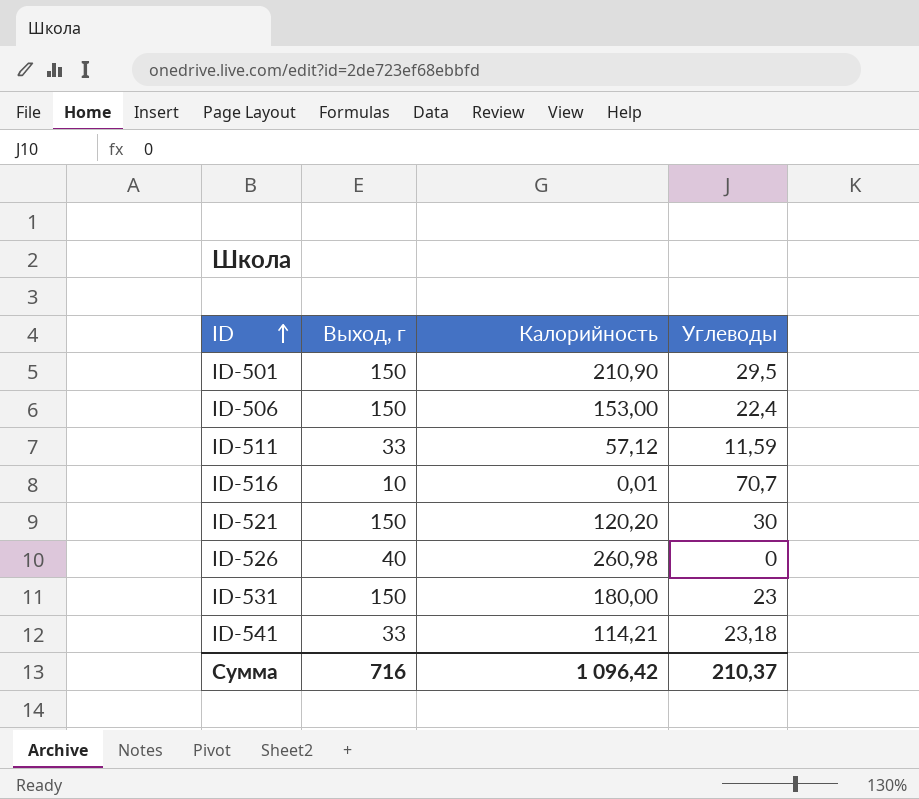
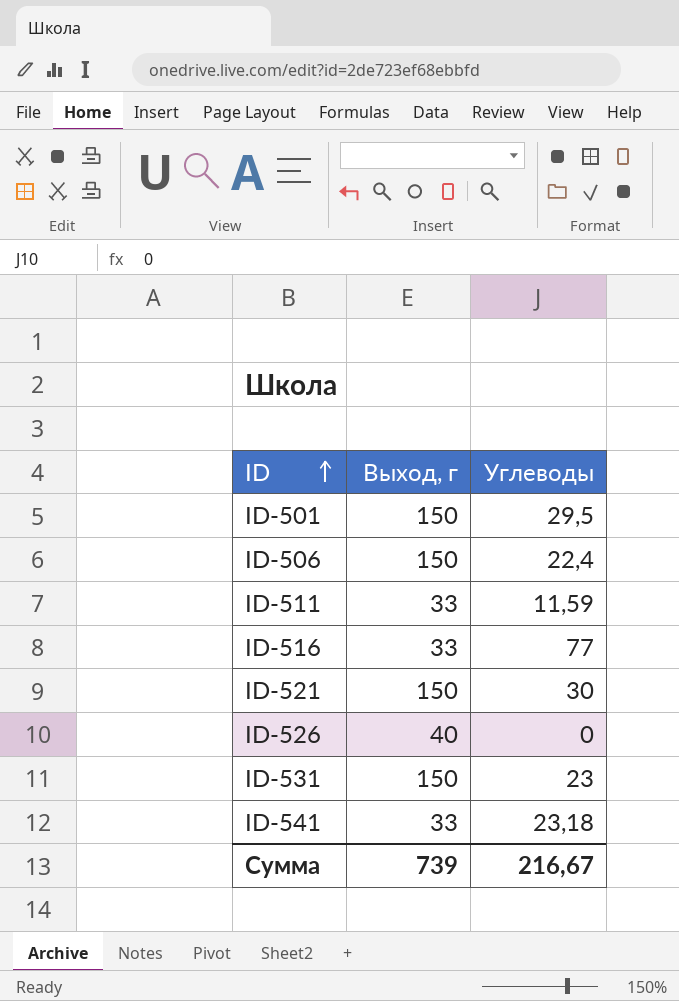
column Калорийность | position: 3 -> none
ID-516 | Выход, г: 10 -> 33
ID-516 | Углеводы: 70,7 -> 77
Сумма | Выход, г: 716 -> 739
Сумма | Углеводы: 210,37 -> 216,67

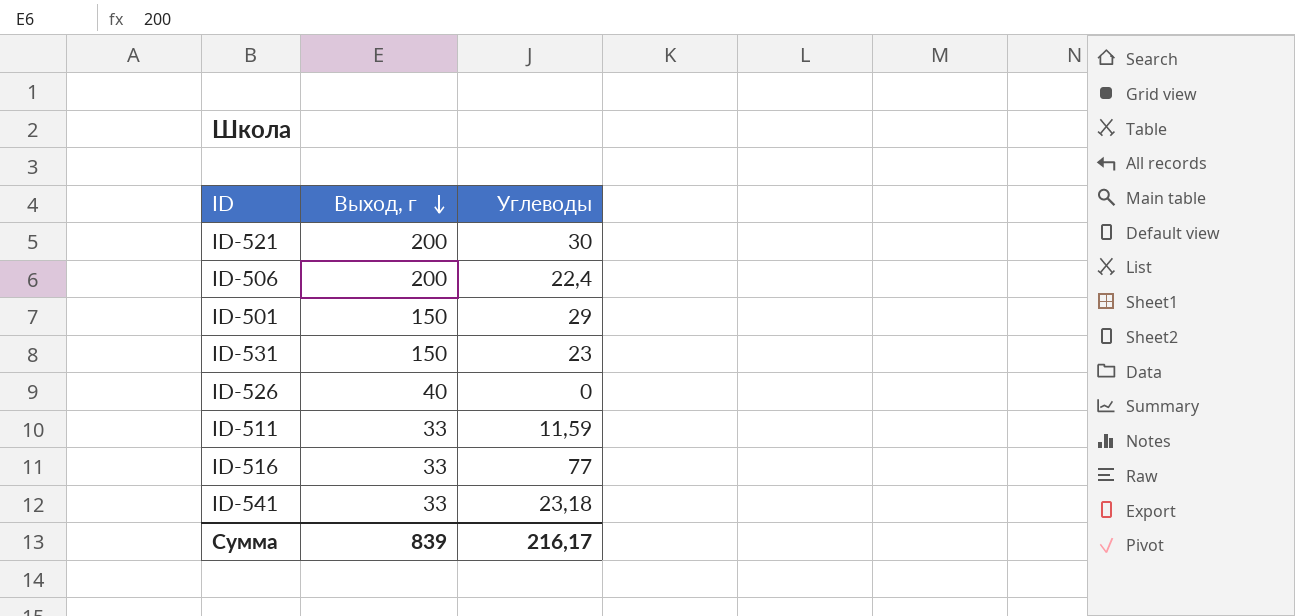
row order: ID ascending -> Выход, г descending
ID-521 | Выход, г: 150 -> 200
ID-506 | Выход, г: 150 -> 200
ID-501 | Углеводы: 29,5 -> 29
Сумма | Выход, г: 739 -> 839
Сумма | Углеводы: 216,67 -> 216,17

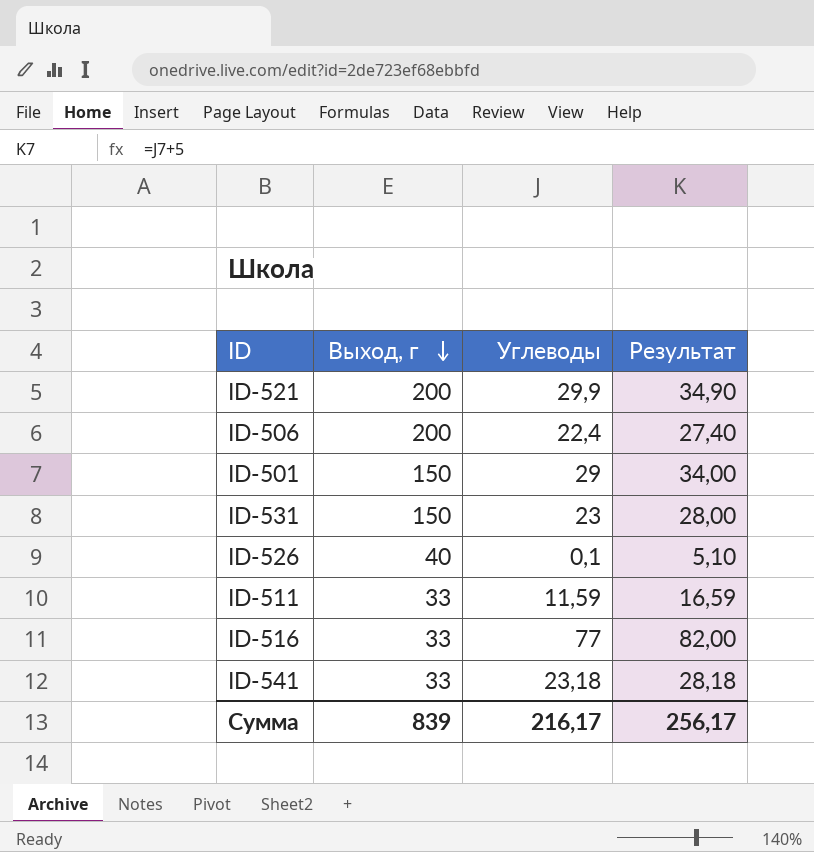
column Результат | formula: none -> [Углеводы] + 5
ID-521 | Углеводы: 30 -> 29,9
ID-526 | Углеводы: 0 -> 0,1

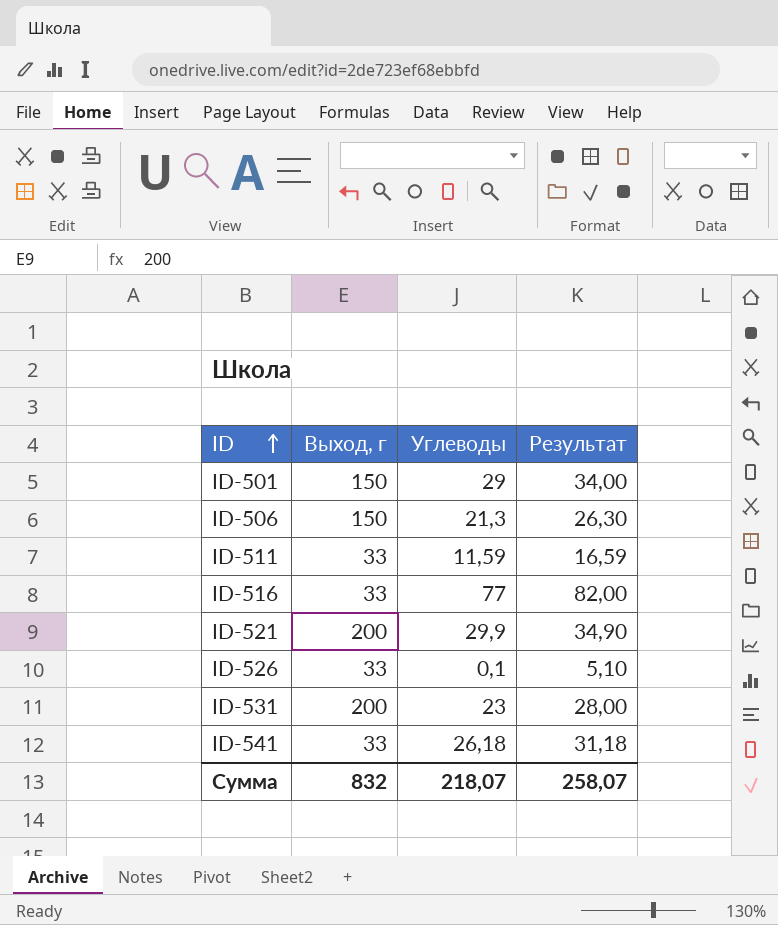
row order: Выход, г descending -> ID ascending
ID-506 | Выход, г: 200 -> 150
ID-506 | Углеводы: 22,4 -> 21,3
ID-506 | Результат: 27,40 -> 26,30
ID-526 | Выход, г: 40 -> 33
ID-531 | Выход, г: 150 -> 200
ID-541 | Углеводы: 23,18 -> 26,18
ID-541 | Результат: 28,18 -> 31,18
Сумма | Выход, г: 839 -> 832
Сумма | Углеводы: 216,17 -> 218,07
Сумма | Результат: 256,17 -> 258,07

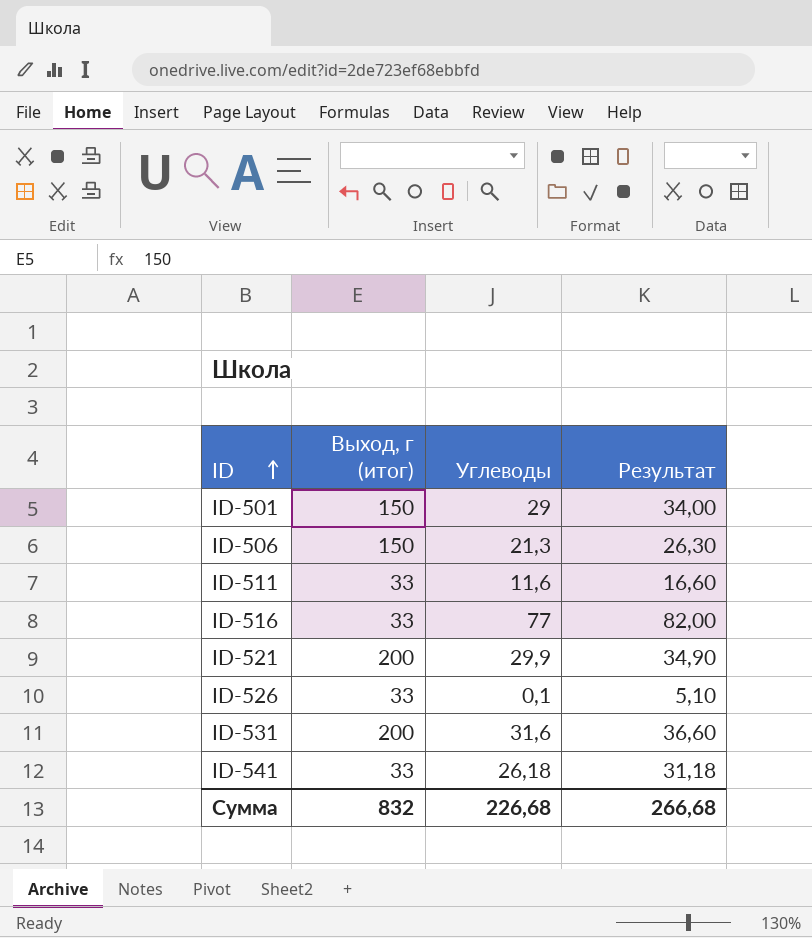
column name: Выход, г -> Выход, г (итог)
ID-511 | Углеводы: 11,59 -> 11,6
ID-511 | Результат: 16,59 -> 16,60
ID-531 | Углеводы: 23 -> 31,6
ID-531 | Результат: 28,00 -> 36,60
Сумма | Углеводы: 218,07 -> 226,68
Сумма | Результат: 258,07 -> 266,68

